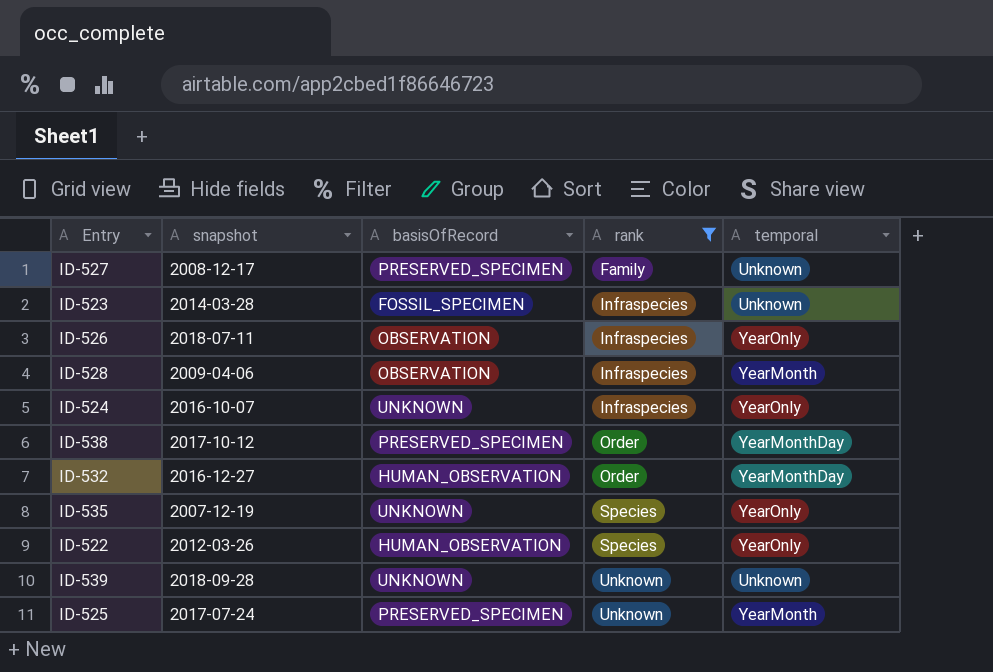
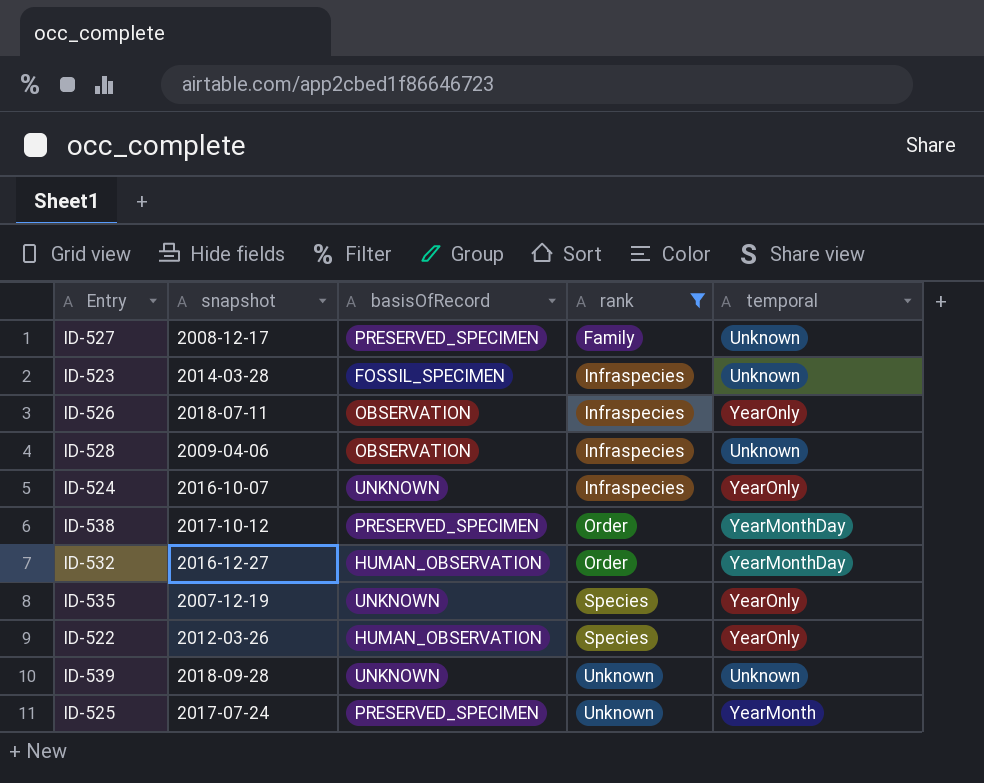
ID-528 | temporal: YearMonth -> Unknown

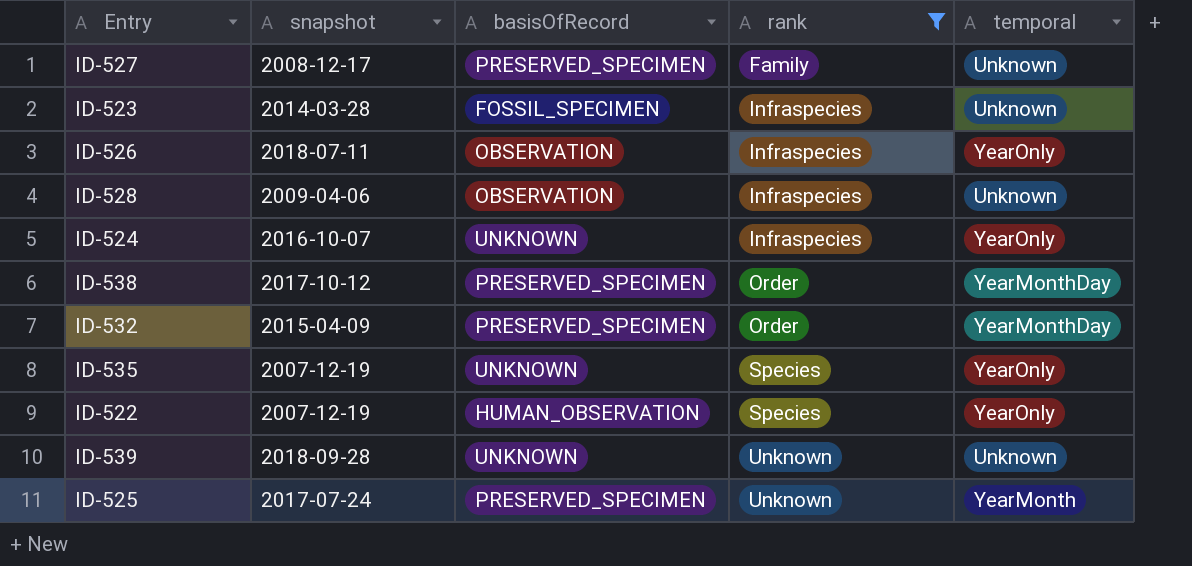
ID-532 | snapshot: 2016-12-27 -> 2015-04-09
ID-532 | basisOfRecord: HUMAN_OBSERVATION -> PRESERVED_SPECIMEN
ID-522 | snapshot: 2012-03-26 -> 2007-12-19

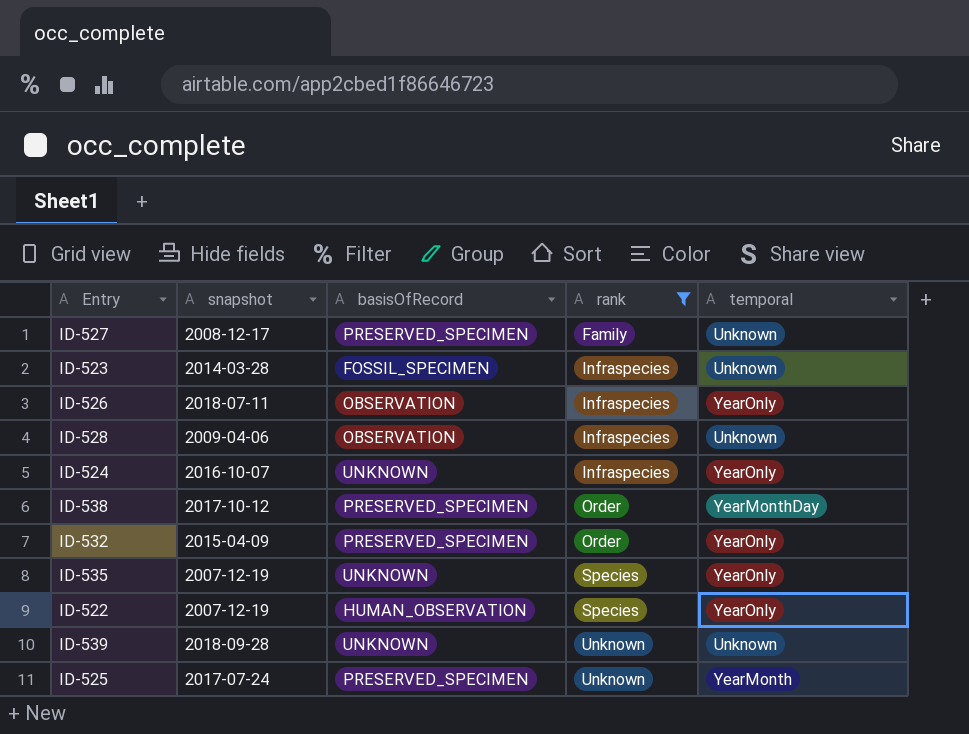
ID-532 | temporal: YearMonthDay -> YearOnly

